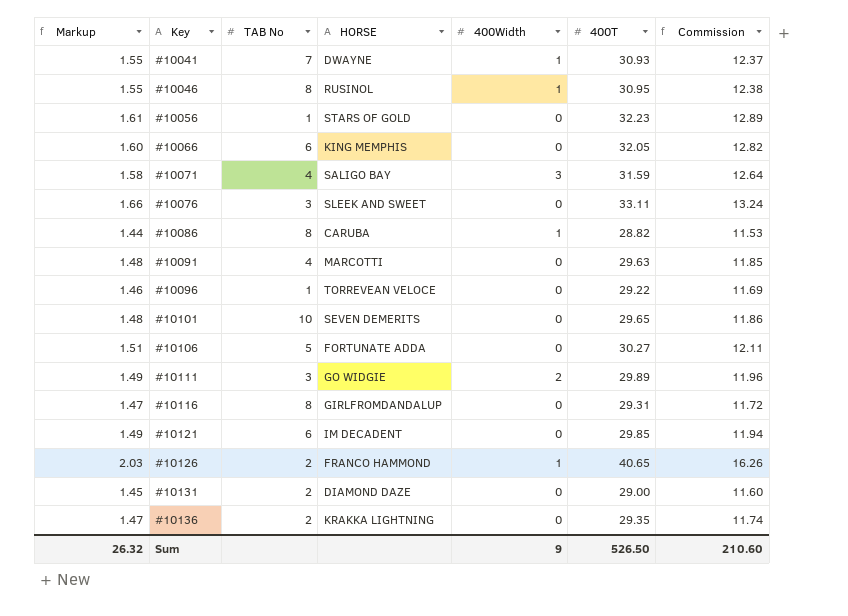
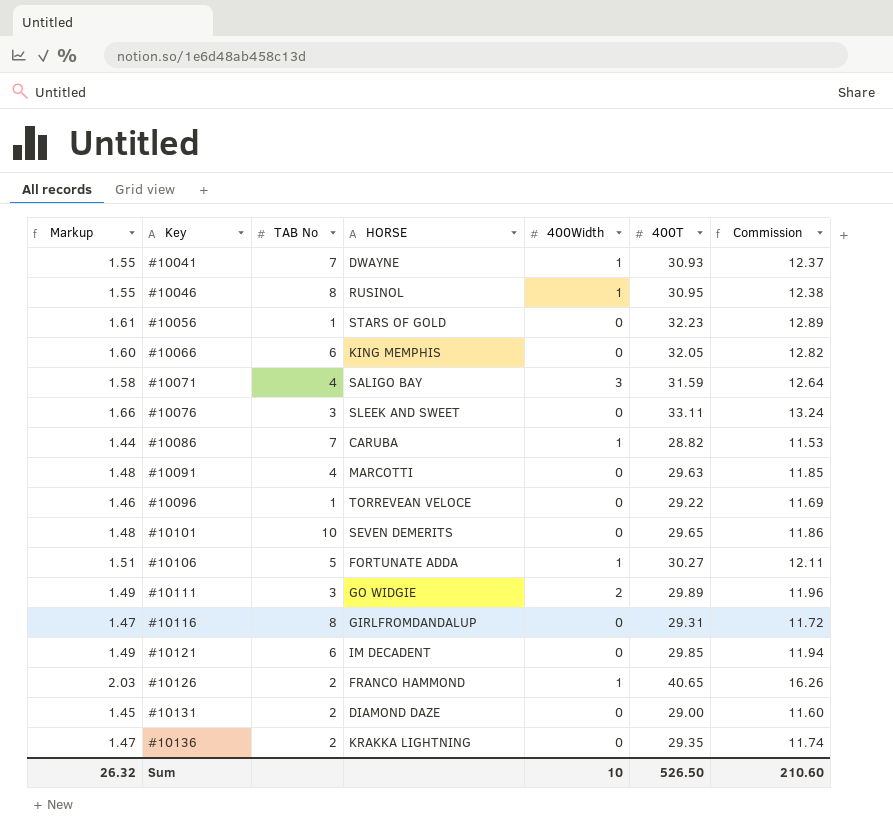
#10086 | TAB No: 8 -> 7
#10106 | 400Width: 0 -> 1
Sum | 400Width: 9 -> 10

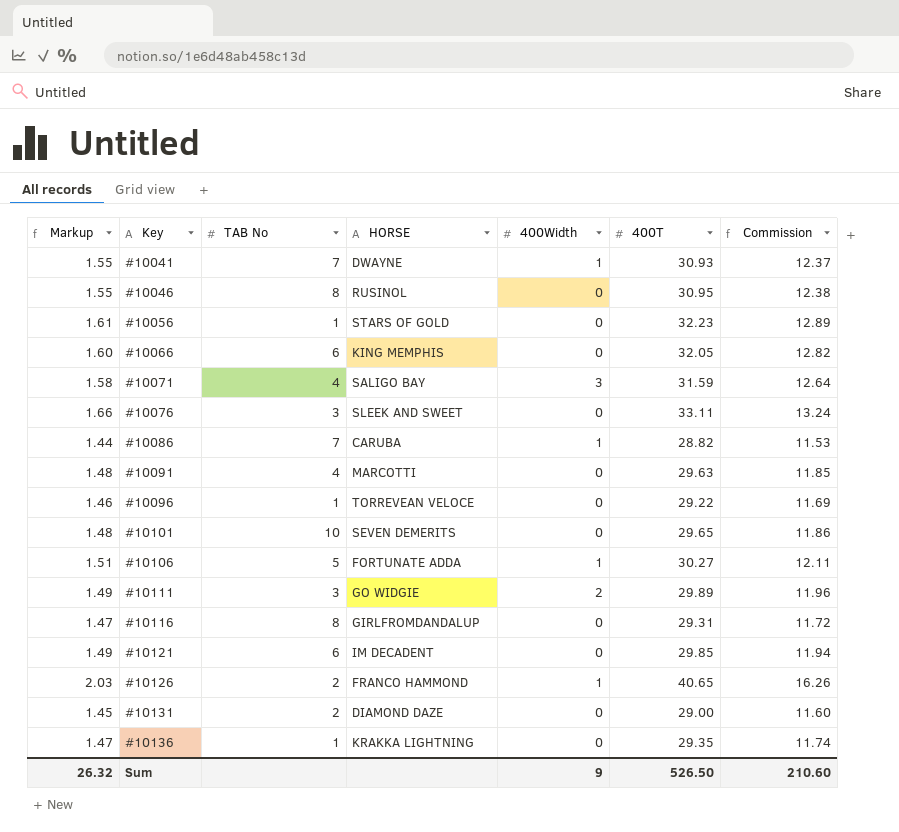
#10046 | 400Width: 1 -> 0
#10136 | TAB No: 2 -> 1
Sum | 400Width: 10 -> 9

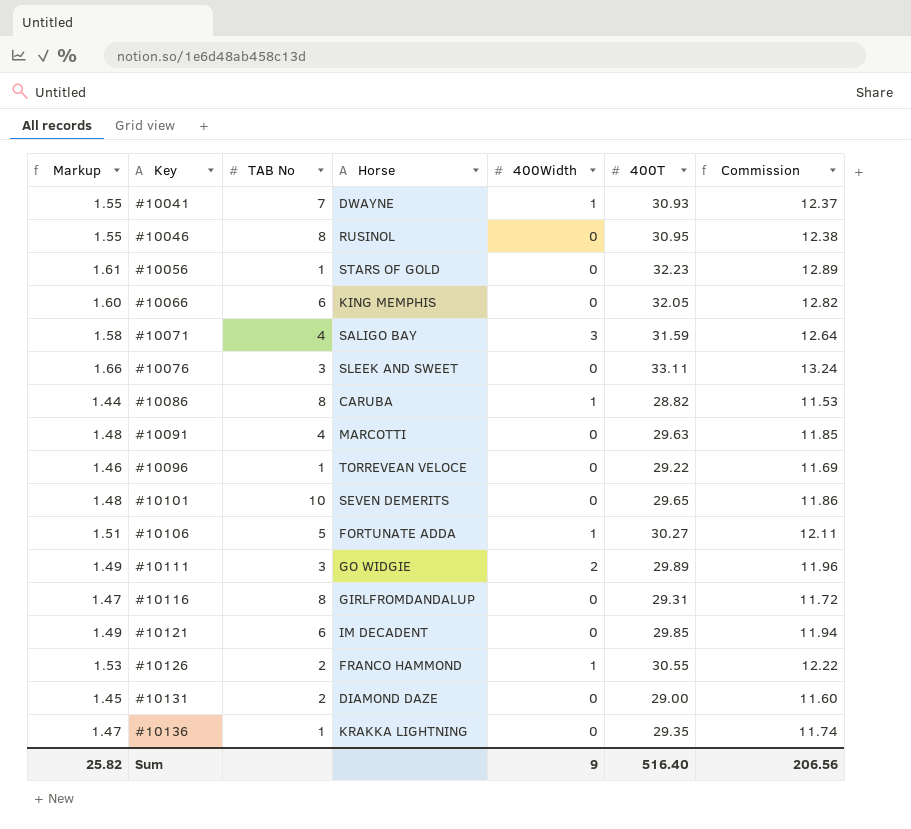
column name: HORSE -> Horse
#10086 | TAB No: 7 -> 8
#10126 | Markup: 2.03 -> 1.53
#10126 | 400T: 40.65 -> 30.55
#10126 | Commission: 16.26 -> 12.22
Sum | Markup: 26.32 -> 25.82
Sum | 400T: 526.50 -> 516.40
Sum | Commission: 210.60 -> 206.56

